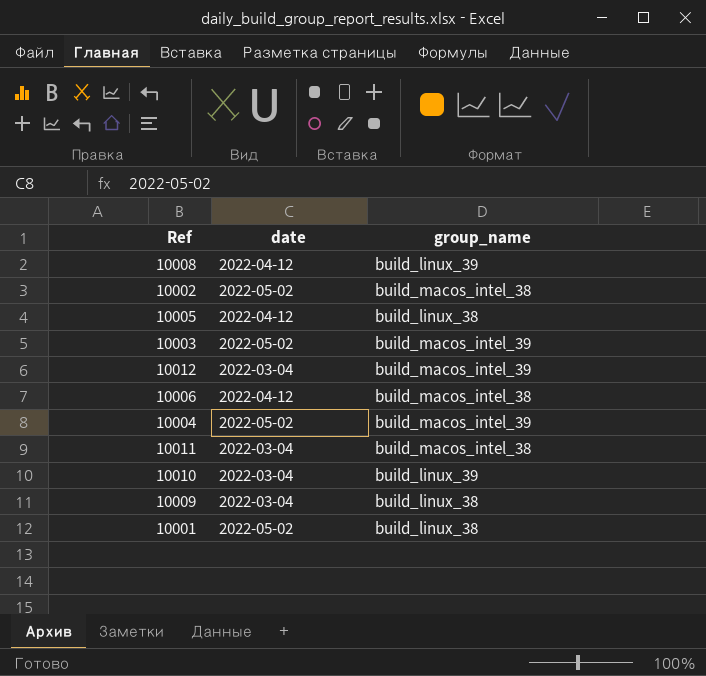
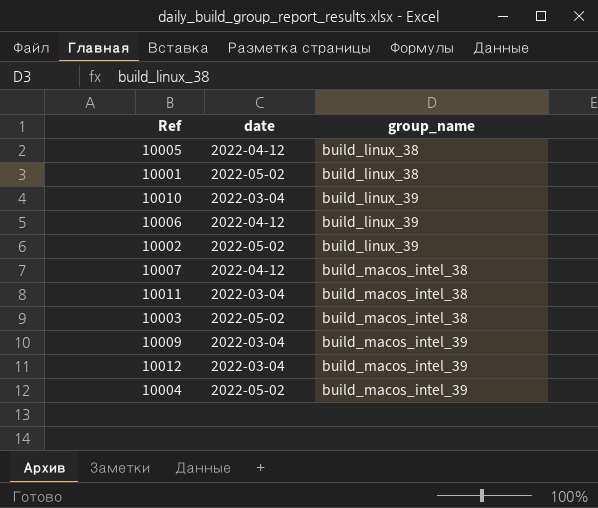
row order: none -> group_name ascending
row 10008: 2022-04-12 | build_linux_39 -> none
10006 | group_name: build_macos_intel_38 -> build_linux_39
10002 | group_name: build_macos_intel_38 -> build_linux_39
row 10007: none -> 2022-04-12 | build_macos_intel_38
10003 | group_name: build_macos_intel_39 -> build_macos_intel_38
10009 | group_name: build_linux_38 -> build_macos_intel_39

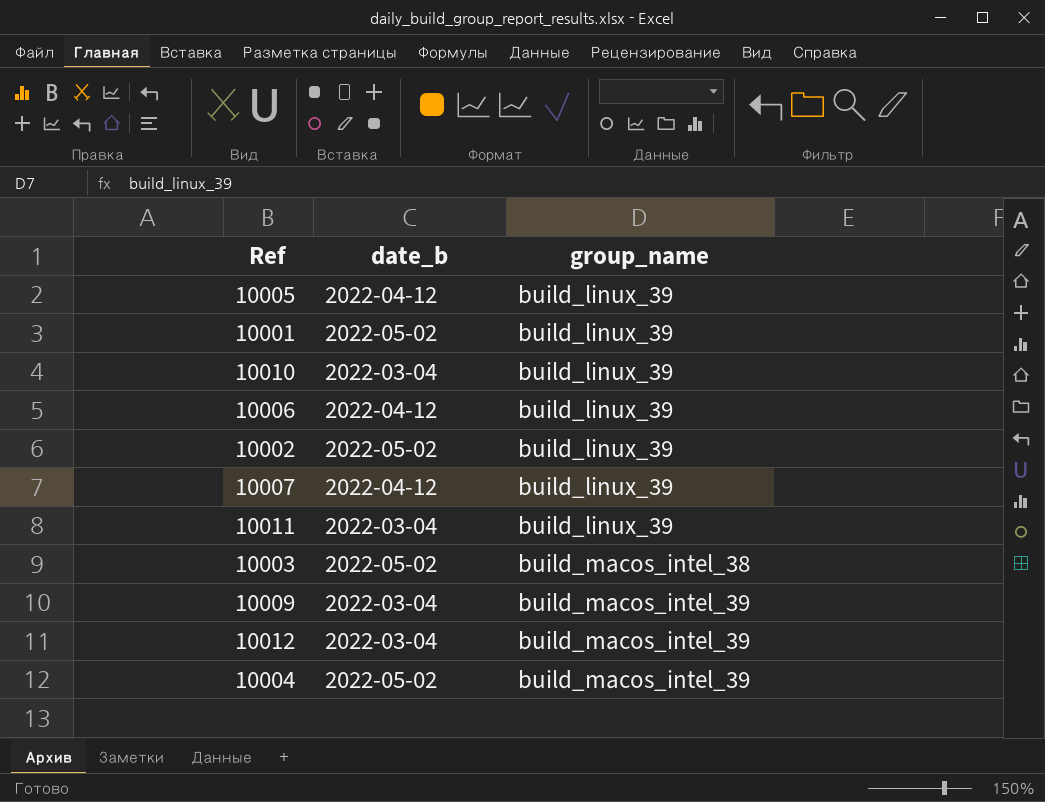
column name: date -> date_b
10005 | group_name: build_linux_38 -> build_linux_39
10001 | group_name: build_linux_38 -> build_linux_39
10007 | group_name: build_macos_intel_38 -> build_linux_39
10011 | group_name: build_macos_intel_38 -> build_linux_39

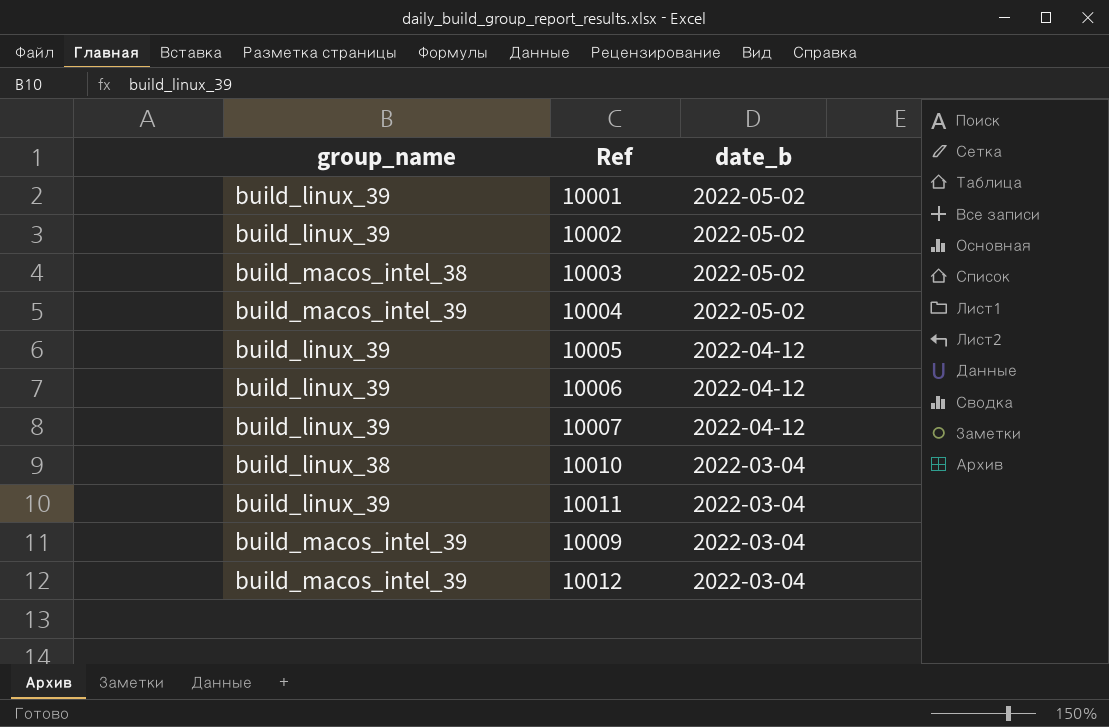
row order: group_name ascending -> date_b descending
column group_name | position: 3 -> 1
10010 | group_name: build_linux_39 -> build_linux_38

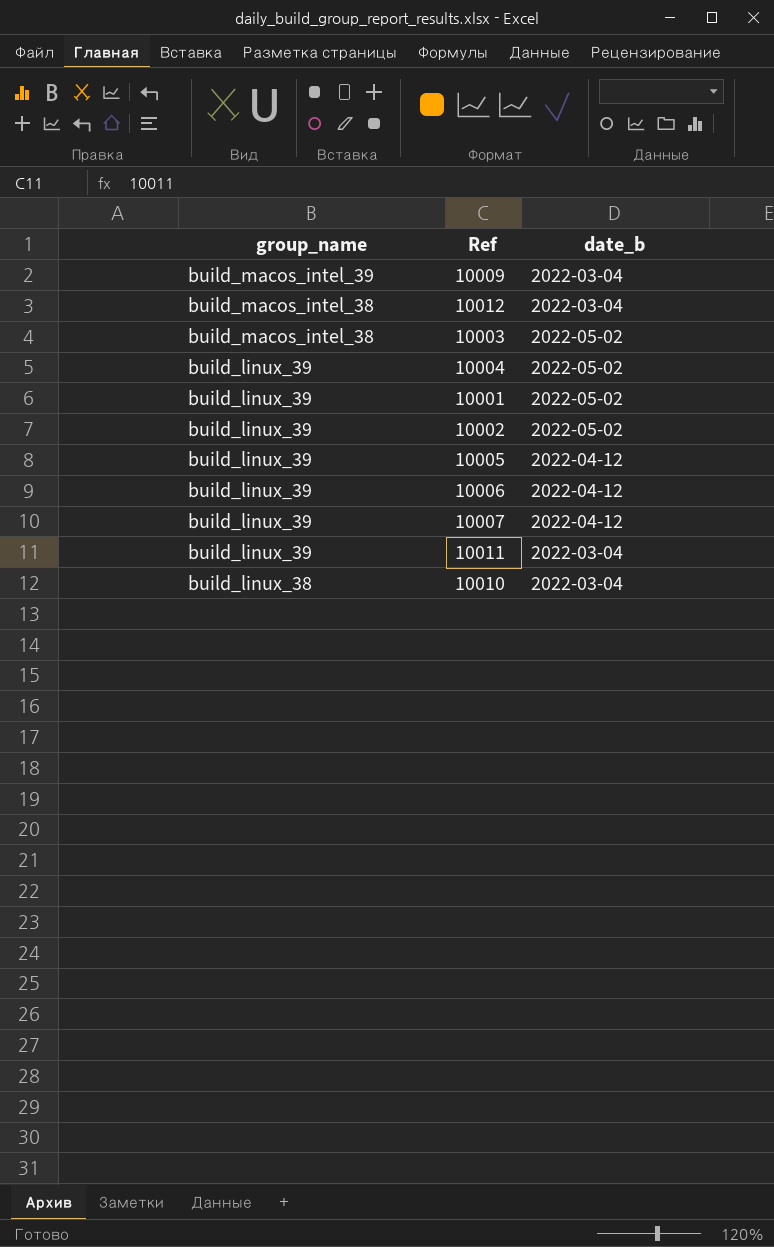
row order: date_b descending -> group_name descending
10012 | group_name: build_macos_intel_39 -> build_macos_intel_38
10004 | group_name: build_macos_intel_39 -> build_linux_39

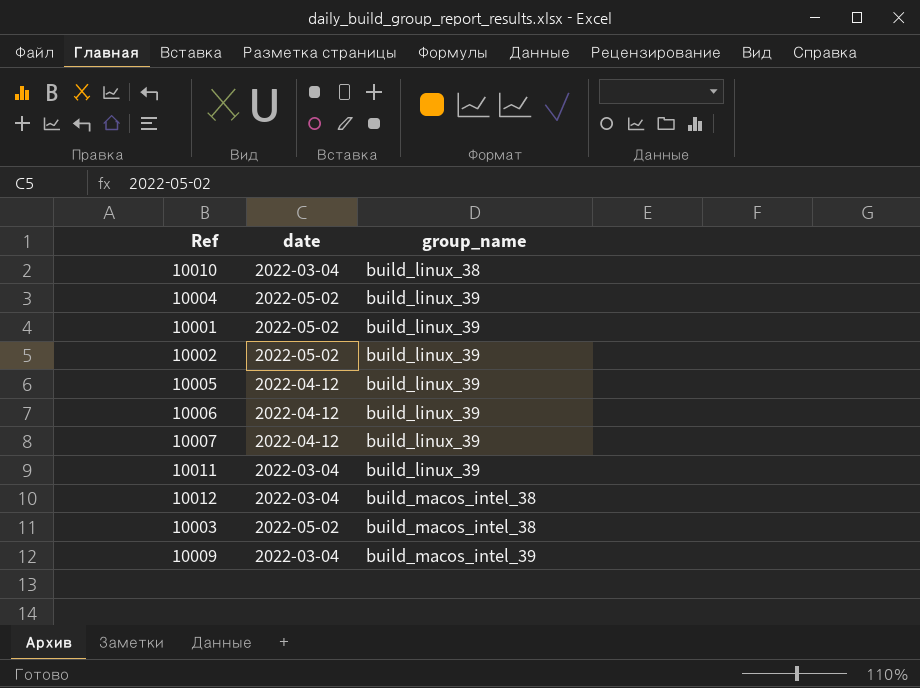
row order: group_name descending -> group_name ascending
column name: date_b -> date
column group_name | position: 1 -> 3

